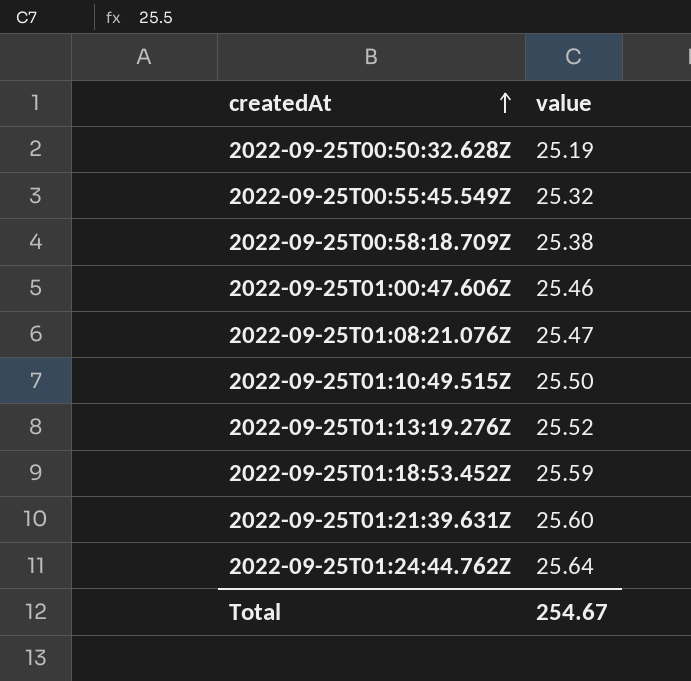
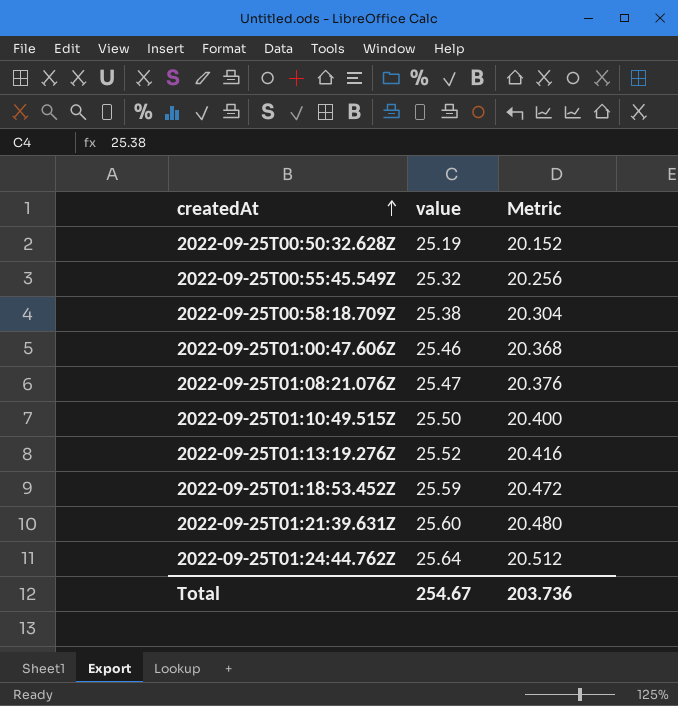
column Metric | formula: none -> [value] * 0.8

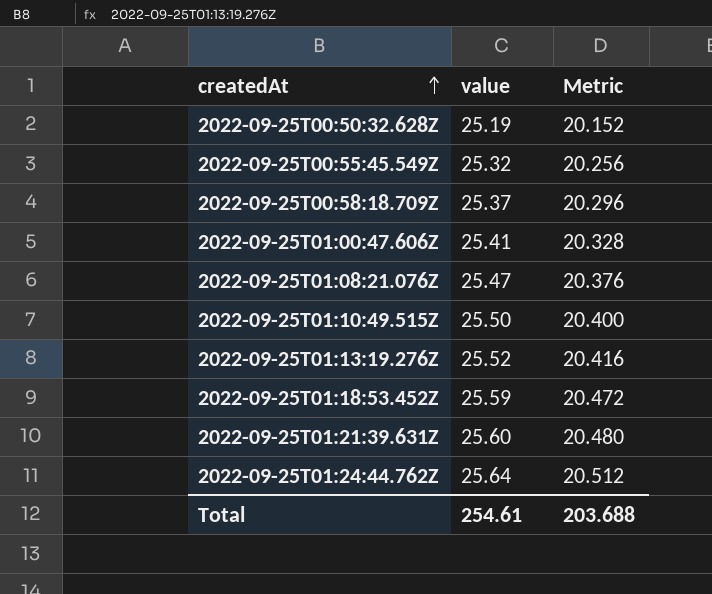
2022-09-25T00:58:18.709Z | value: 25.38 -> 25.37
2022-09-25T00:58:18.709Z | Metric: 20.304 -> 20.296
2022-09-25T01:00:47.606Z | value: 25.46 -> 25.41
2022-09-25T01:00:47.606Z | Metric: 20.368 -> 20.328
Total | value: 254.67 -> 254.61
Total | Metric: 203.736 -> 203.688

